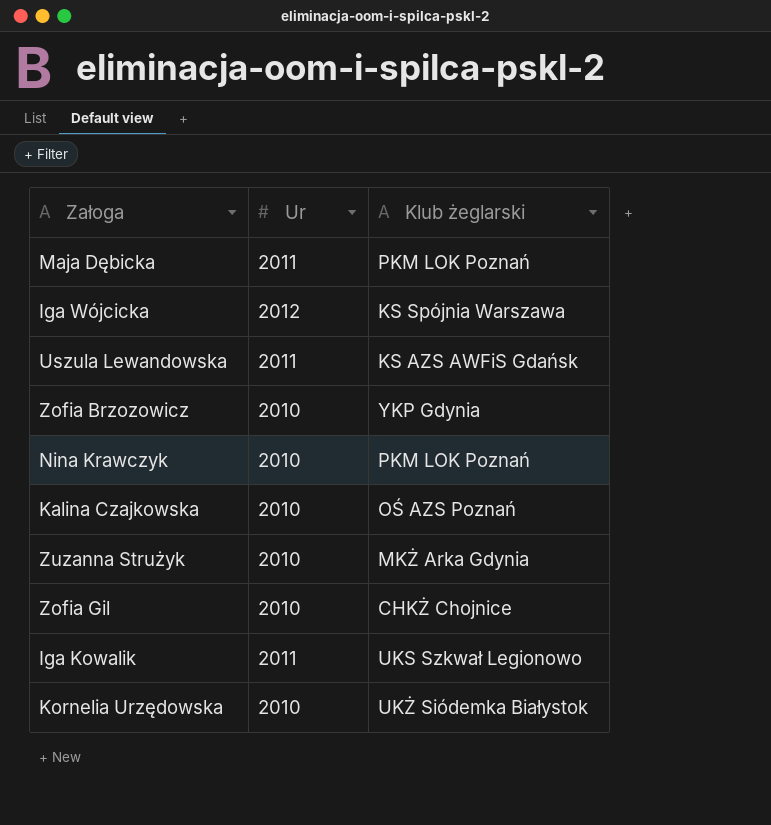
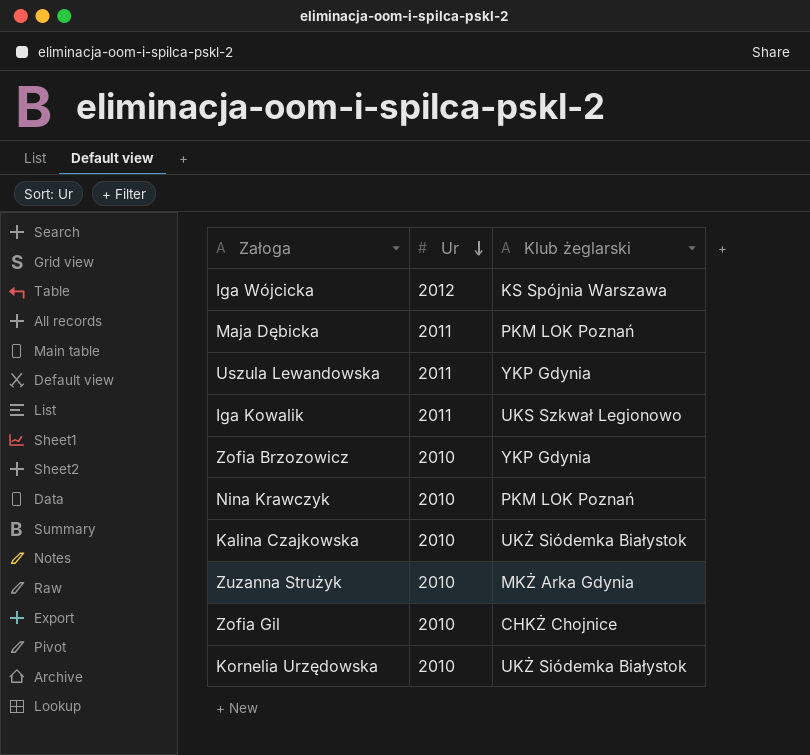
row order: none -> Ur descending
Uszula Lewandowska | Klub żeglarski: KS AZS AWFiS Gdańsk -> YKP Gdynia
Kalina Czajkowska | Klub żeglarski: OŚ AZS Poznań -> UKŻ Siódemka Białystok

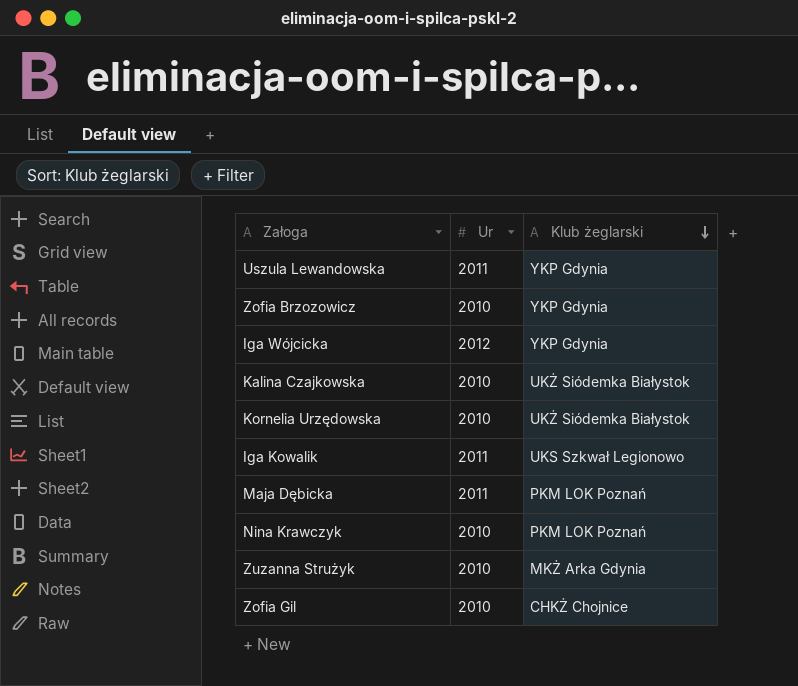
row order: Ur descending -> Klub żeglarski descending
Iga Wójcicka | Klub żeglarski: KS Spójnia Warszawa -> YKP Gdynia

